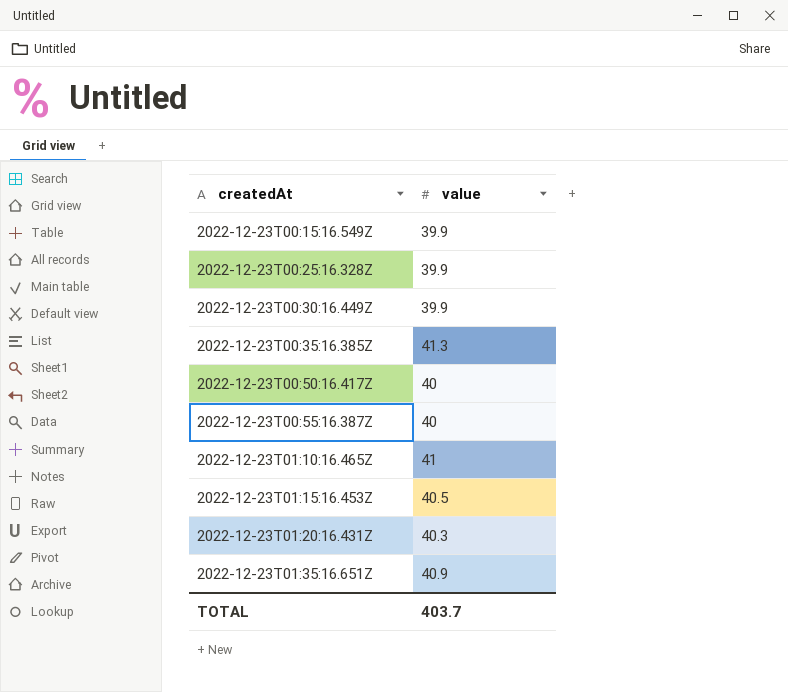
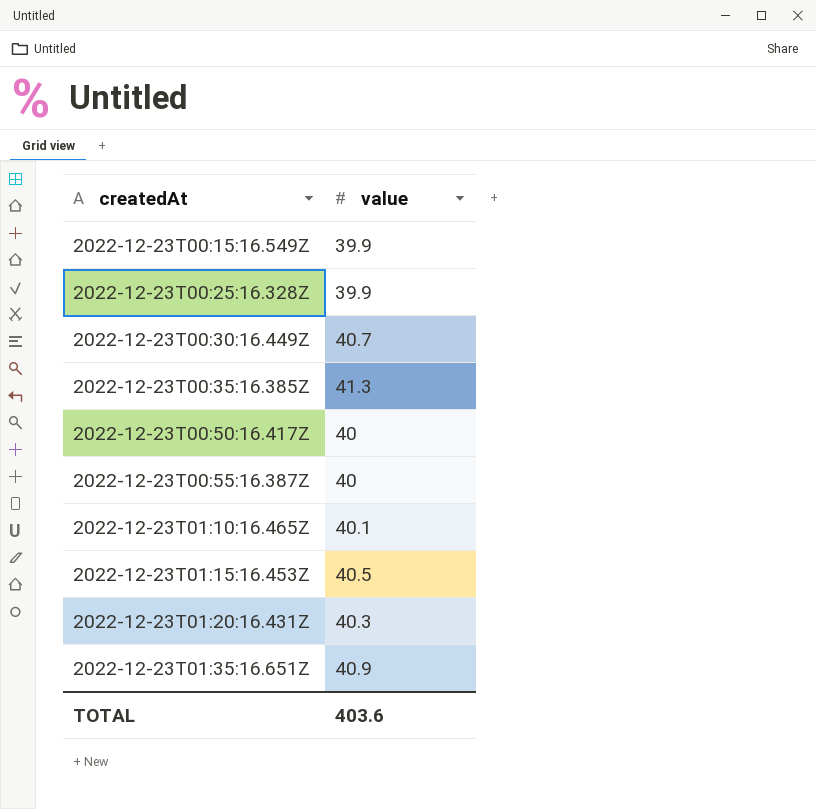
2022-12-23T00:30:16.449Z | value: 39.9 -> 40.7
2022-12-23T01:10:16.465Z | value: 41 -> 40.1
TOTAL | value: 403.7 -> 403.6

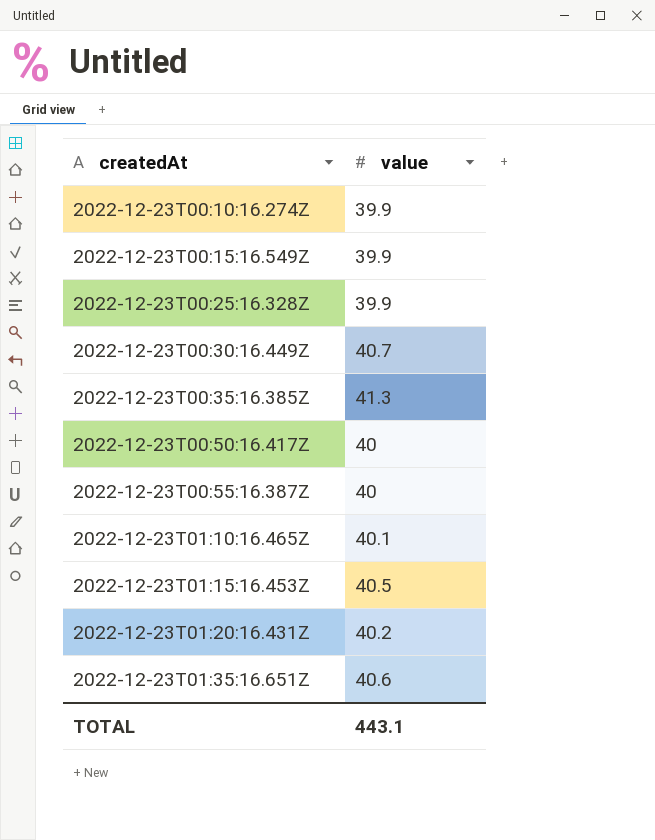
row 2022-12-23T00:10:16.274Z: none -> 39.9
2022-12-23T01:20:16.431Z | value: 40.3 -> 40.2
2022-12-23T01:35:16.651Z | value: 40.9 -> 40.6
TOTAL | value: 403.6 -> 443.1

